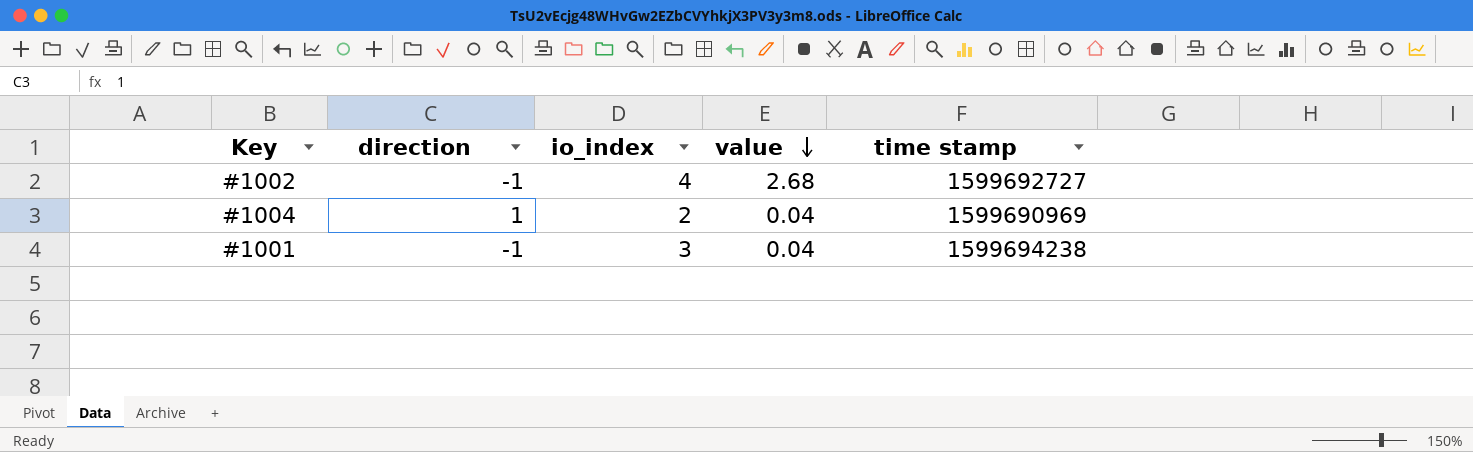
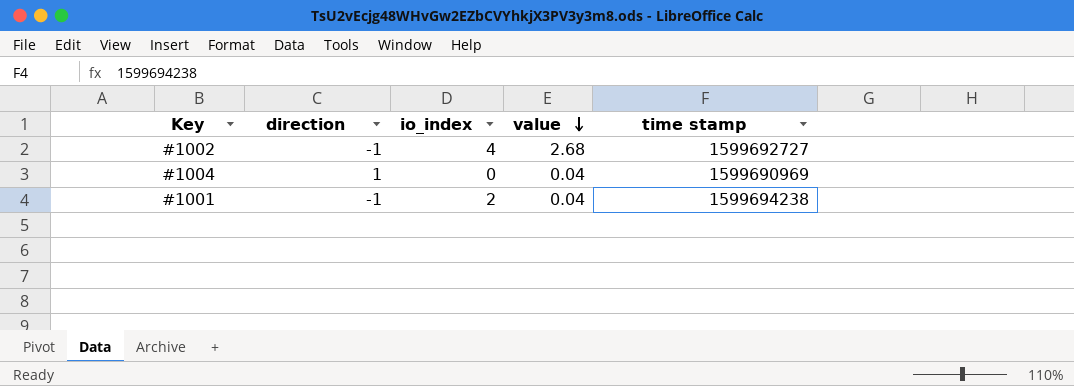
#1004 | io_index: 2 -> 0
#1001 | io_index: 3 -> 2

